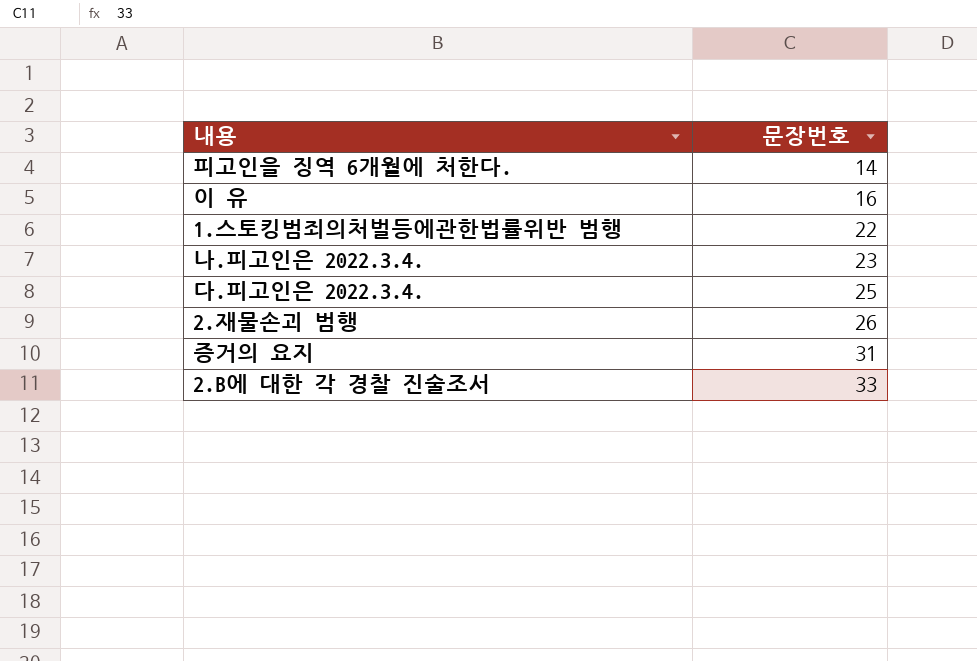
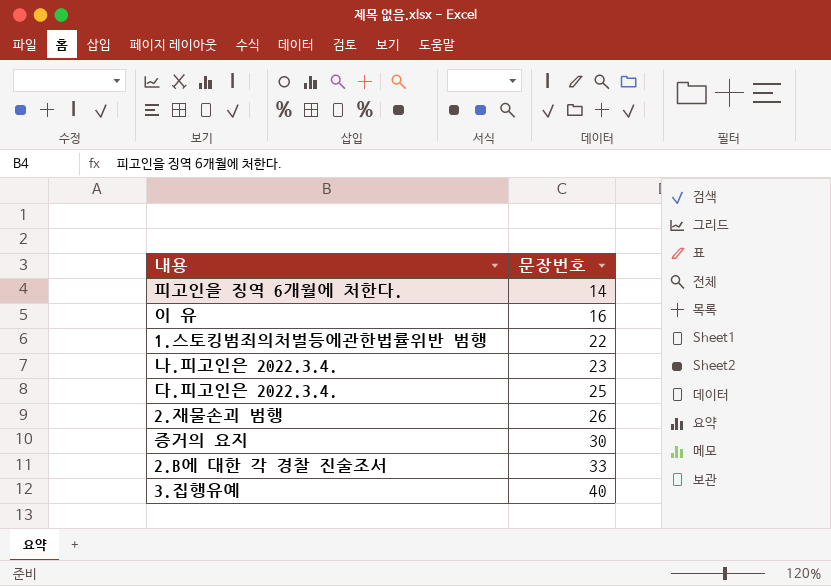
증거의 요지 | 문장번호: 31 -> 30
row 3.집행유예: none -> 40

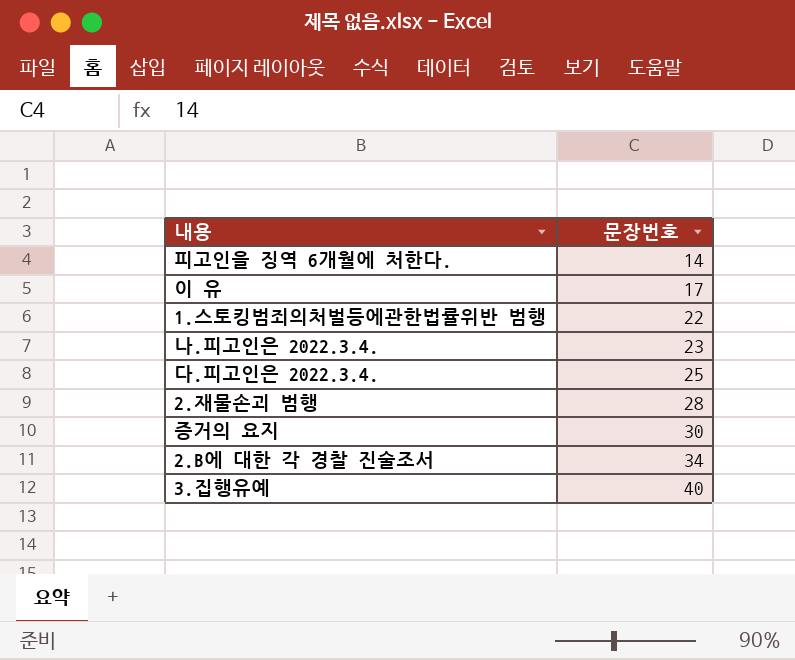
이 유 | 문장번호: 16 -> 17
2.재물손괴 범행 | 문장번호: 26 -> 28
2.B에 대한 각 경찰 진술조서 | 문장번호: 33 -> 34

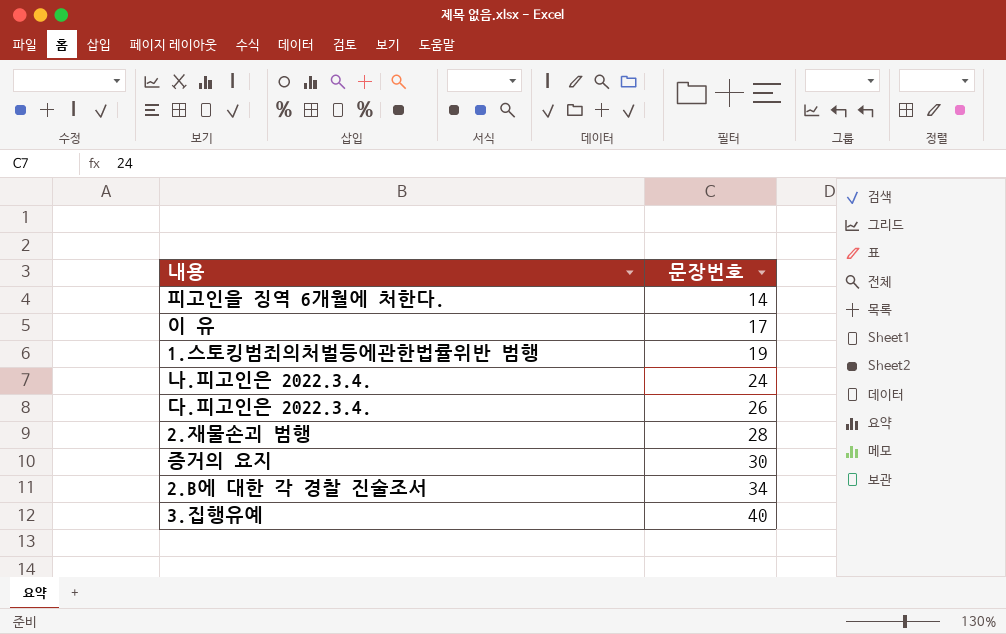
1.스토킹범죄의처벌등에관한법률위반 범행 | 문장번호: 22 -> 19
나.피고인은 2022.3.4. | 문장번호: 23 -> 24
다.피고인은 2022.3.4. | 문장번호: 25 -> 26

